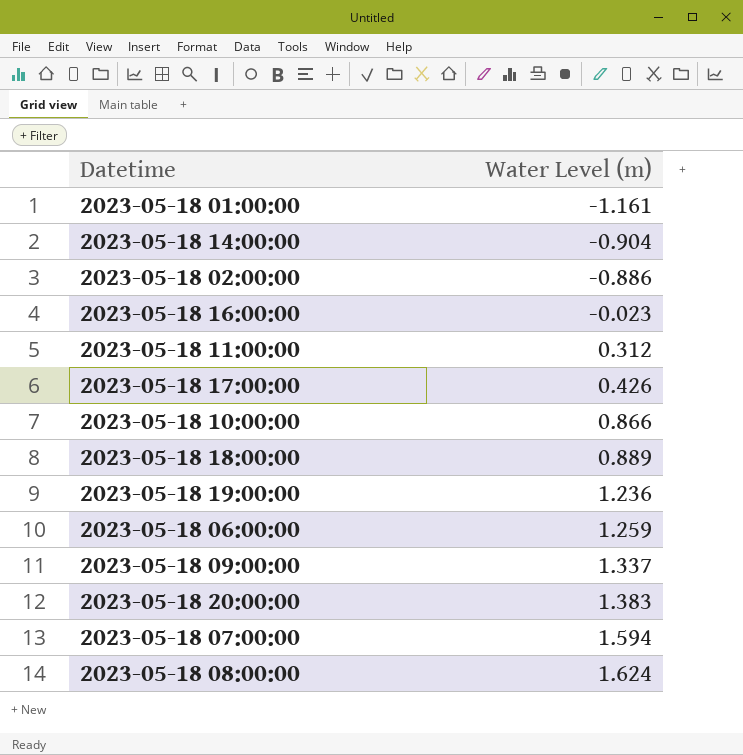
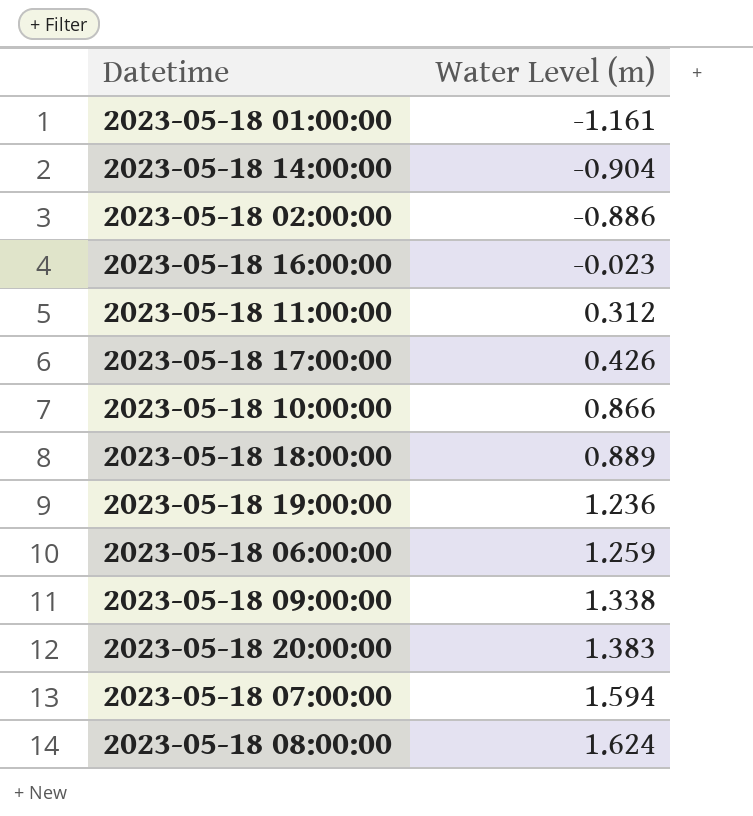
2023-05-18 09:00:00 | Water Level (m): 1.337 -> 1.338

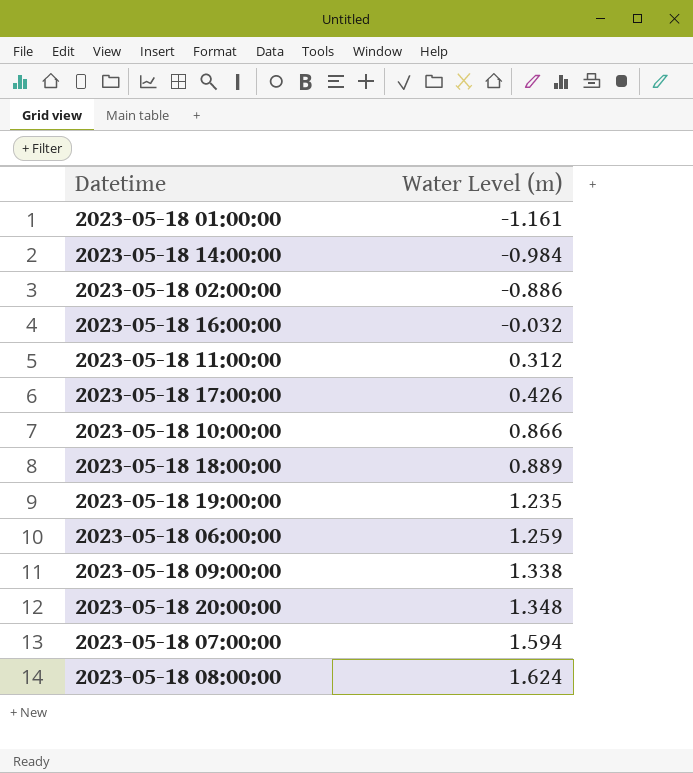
2023-05-18 14:00:00 | Water Level (m): -0.904 -> -0.984
2023-05-18 16:00:00 | Water Level (m): -0.023 -> -0.032
2023-05-18 19:00:00 | Water Level (m): 1.236 -> 1.235
2023-05-18 20:00:00 | Water Level (m): 1.383 -> 1.348

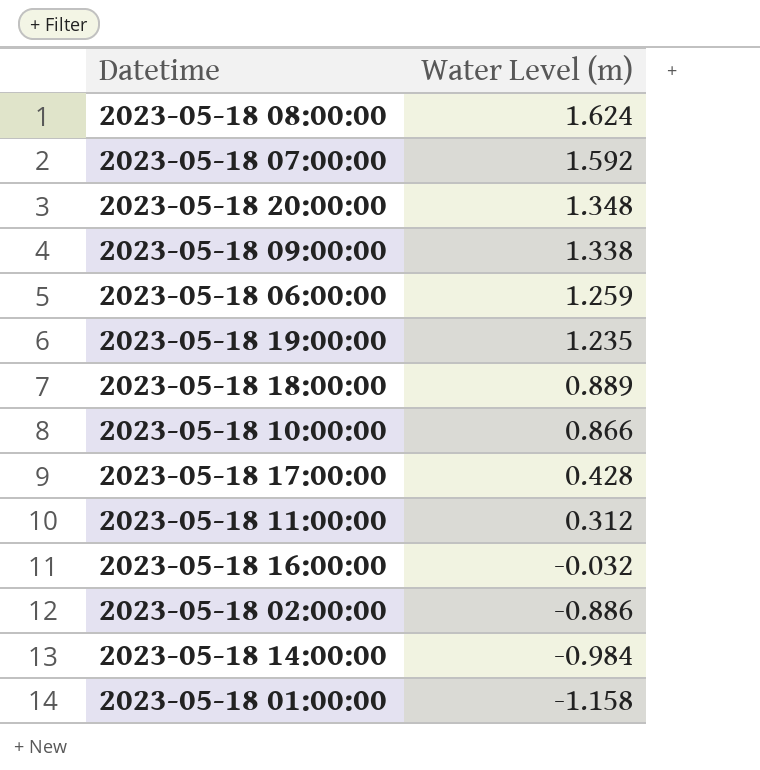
row order: Water Level (m) ascending -> Water Level (m) descending
2023-05-18 07:00:00 | Water Level (m): 1.594 -> 1.592
2023-05-18 17:00:00 | Water Level (m): 0.426 -> 0.428
2023-05-18 01:00:00 | Water Level (m): -1.161 -> -1.158

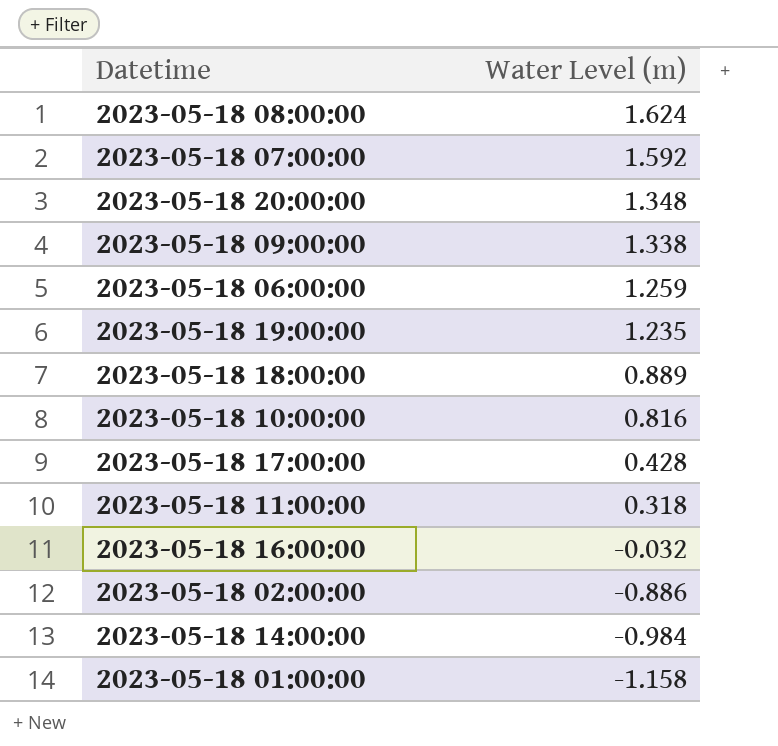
2023-05-18 10:00:00 | Water Level (m): 0.866 -> 0.816
2023-05-18 11:00:00 | Water Level (m): 0.312 -> 0.318

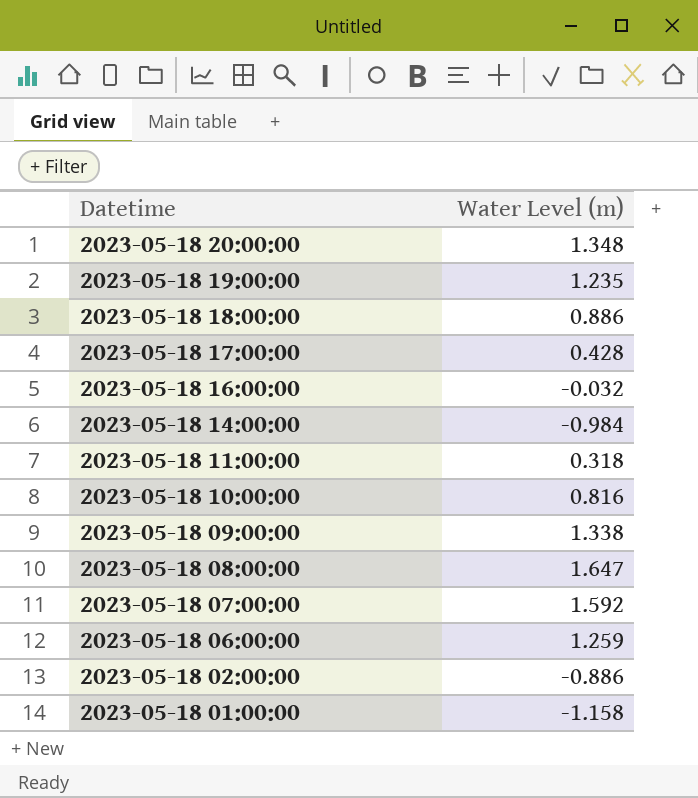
row order: Water Level (m) descending -> Datetime descending
2023-05-18 18:00:00 | Water Level (m): 0.889 -> 0.886
2023-05-18 08:00:00 | Water Level (m): 1.624 -> 1.647

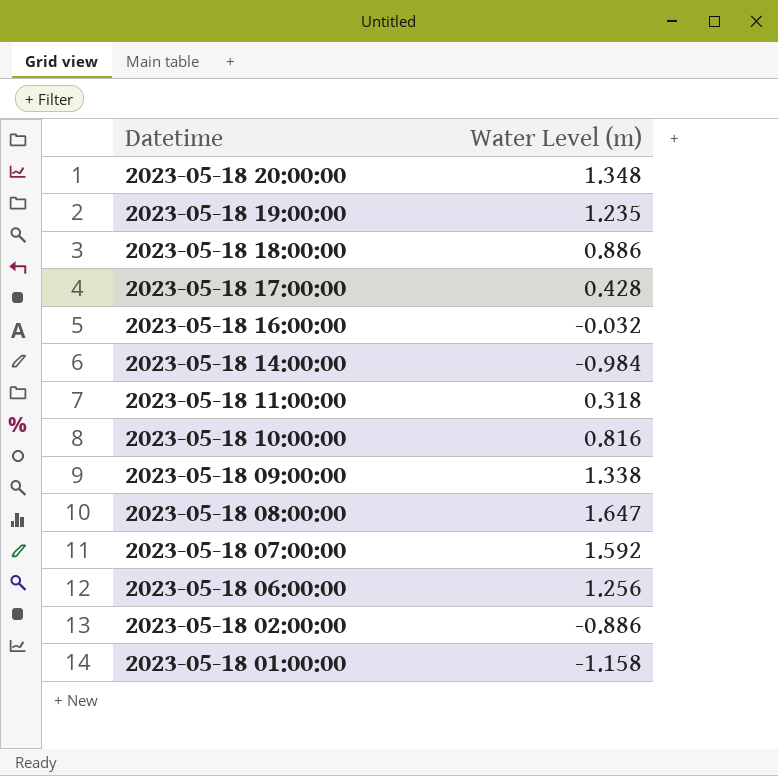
2023-05-18 06:00:00 | Water Level (m): 1.259 -> 1.256

